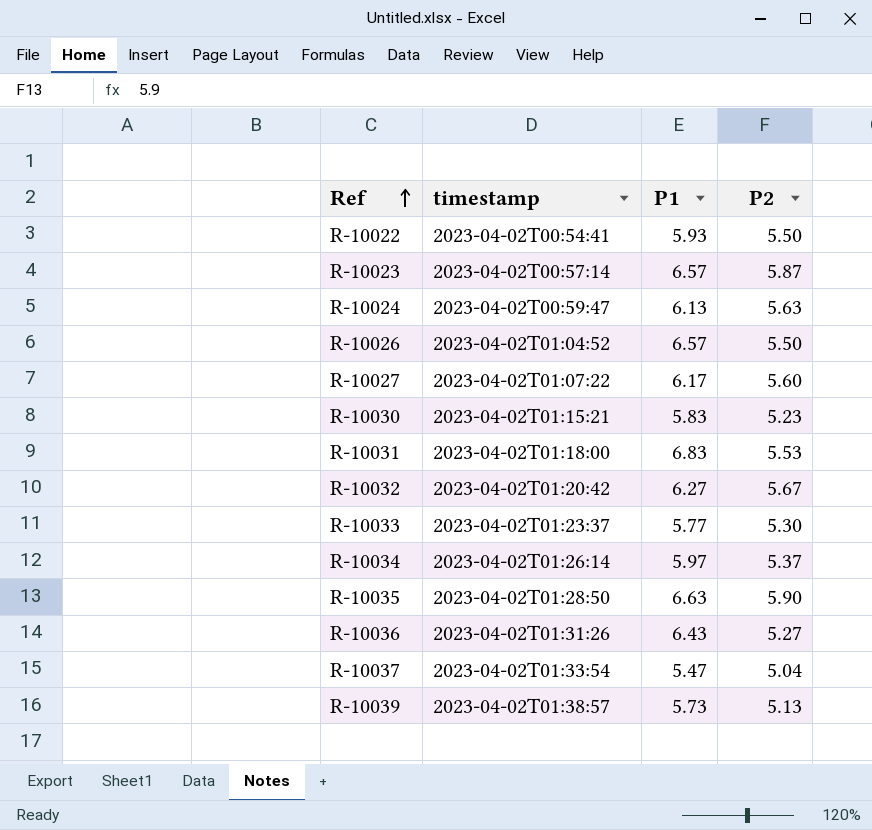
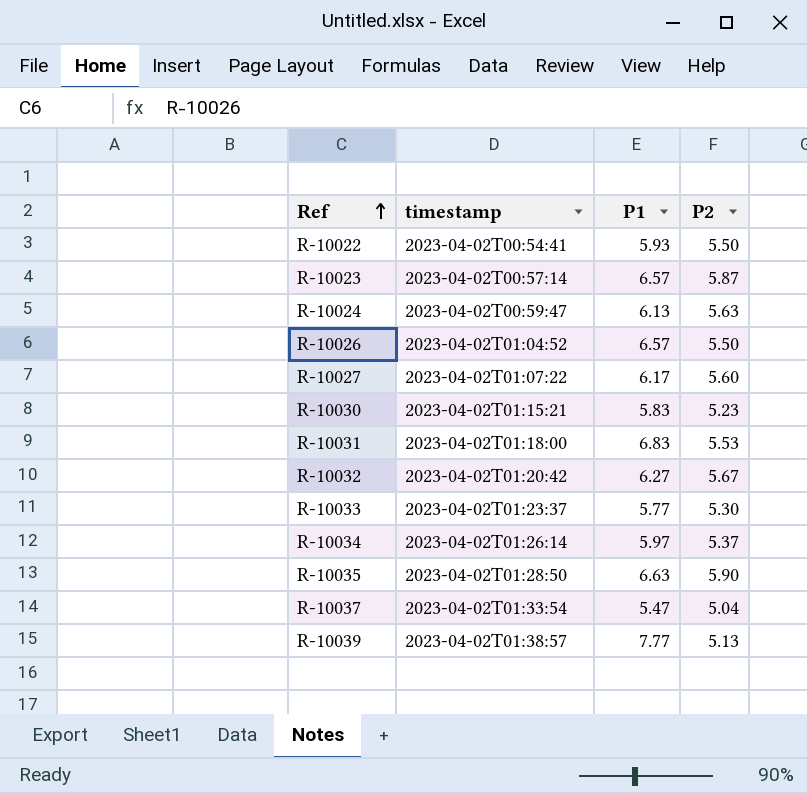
row R-10036: 2023-04-02T01:31:26 | 6.43 | 5.27 -> none
R-10039 | P1: 5.73 -> 7.77

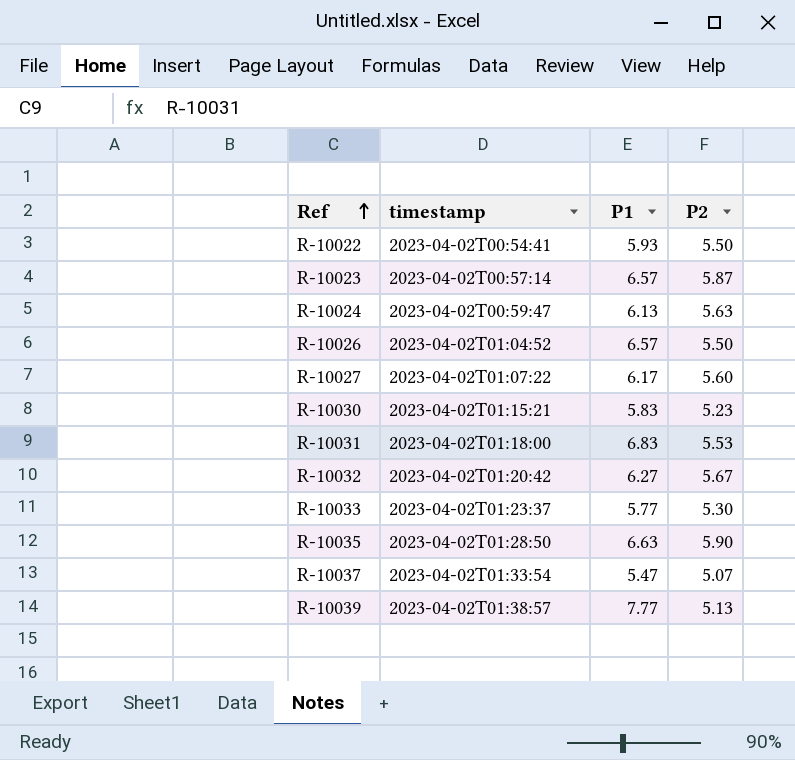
row R-10034: 2023-04-02T01:26:14 | 5.97 | 5.37 -> none
R-10037 | P2: 5.04 -> 5.07

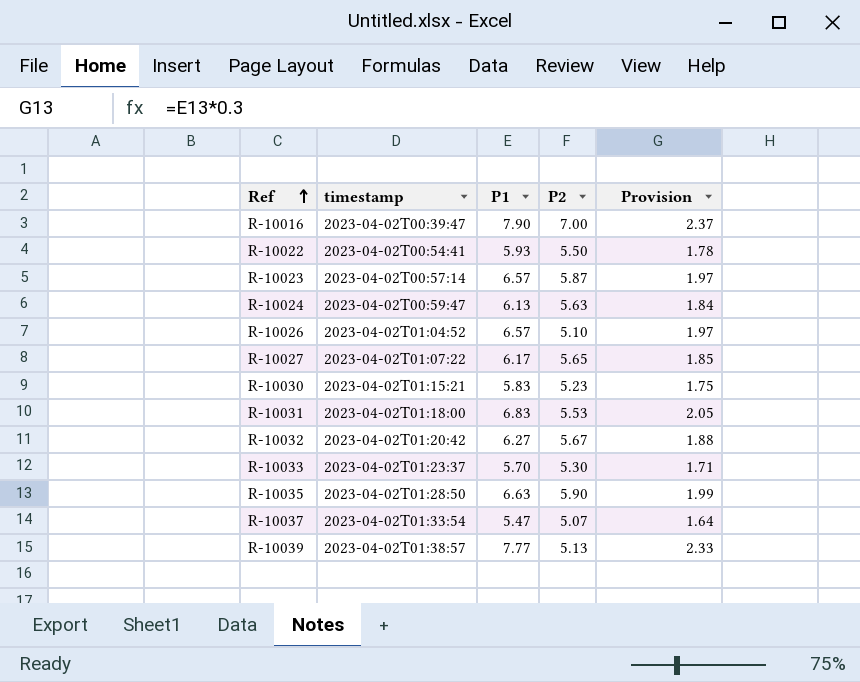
column Provision | formula: none -> [P1] * 0.3
row R-10016: none -> 2023-04-02T00:39:47 | 7.90 | 7.00 | 2.37
R-10026 | P2: 5.50 -> 5.10
R-10027 | P2: 5.60 -> 5.65
R-10033 | P1: 5.77 -> 5.70

